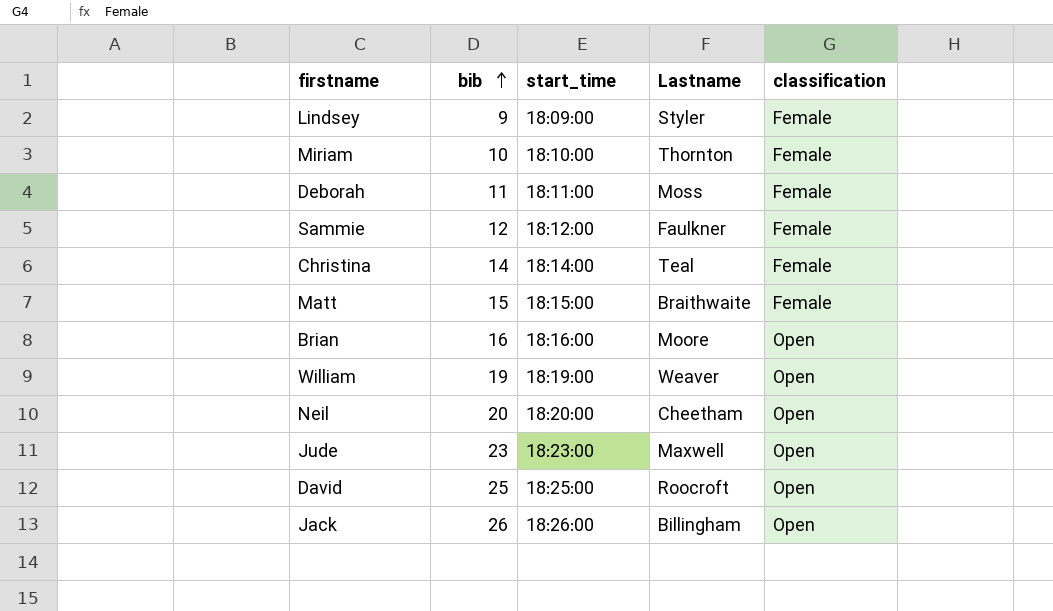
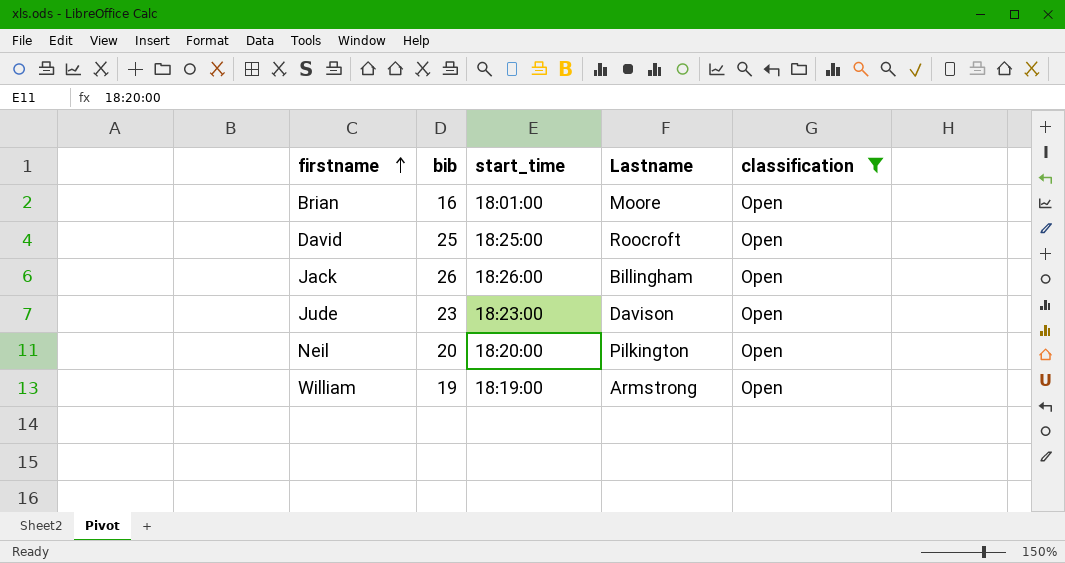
filter: none -> classification = Open
row order: bib ascending -> firstname ascending
Brian | start_time: 18:16:00 -> 18:01:00
Jude | Lastname: Maxwell -> Davison
Neil | Lastname: Cheetham -> Pilkington
William | Lastname: Weaver -> Armstrong

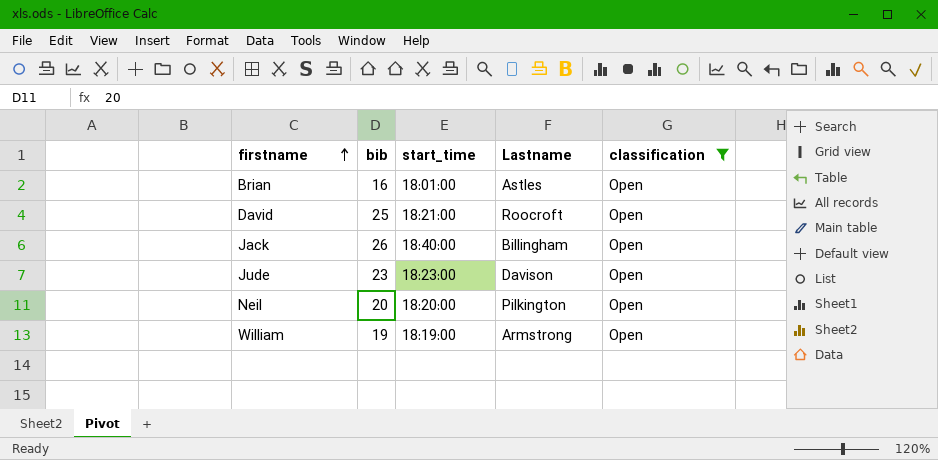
Brian | Lastname: Moore -> Astles
David | start_time: 18:25:00 -> 18:21:00
Jack | start_time: 18:26:00 -> 18:40:00

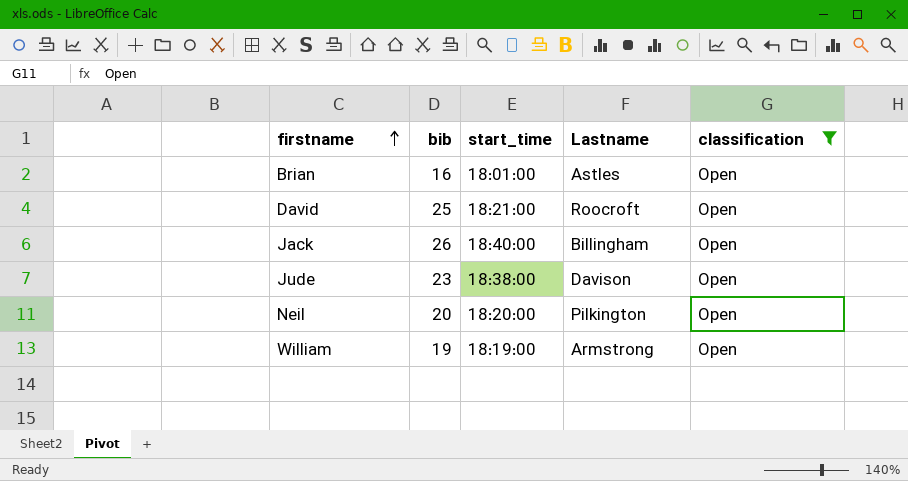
Jude | start_time: 18:23:00 -> 18:38:00

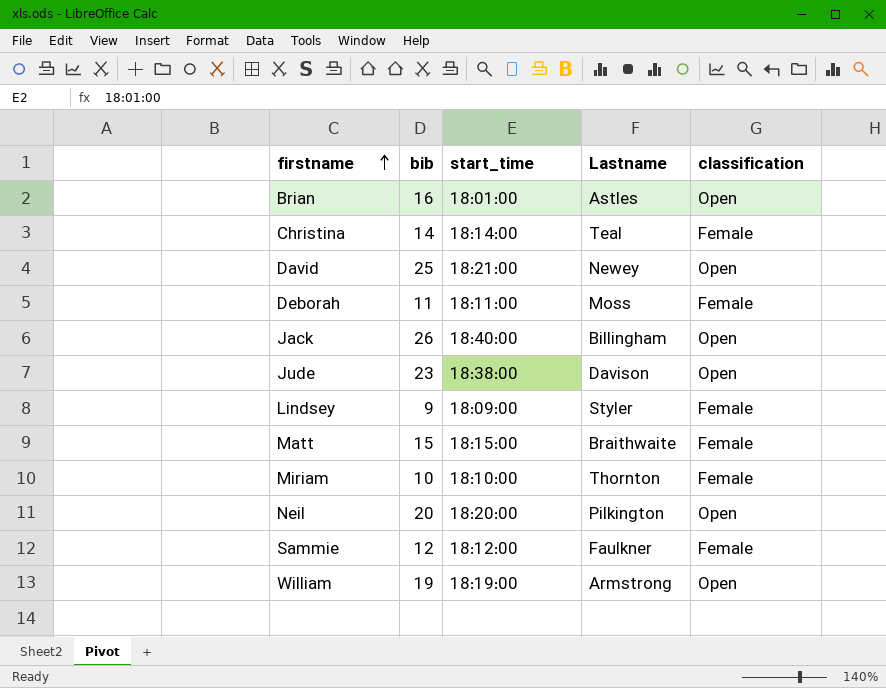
filter: classification = Open -> none
David | Lastname: Roocroft -> Newey

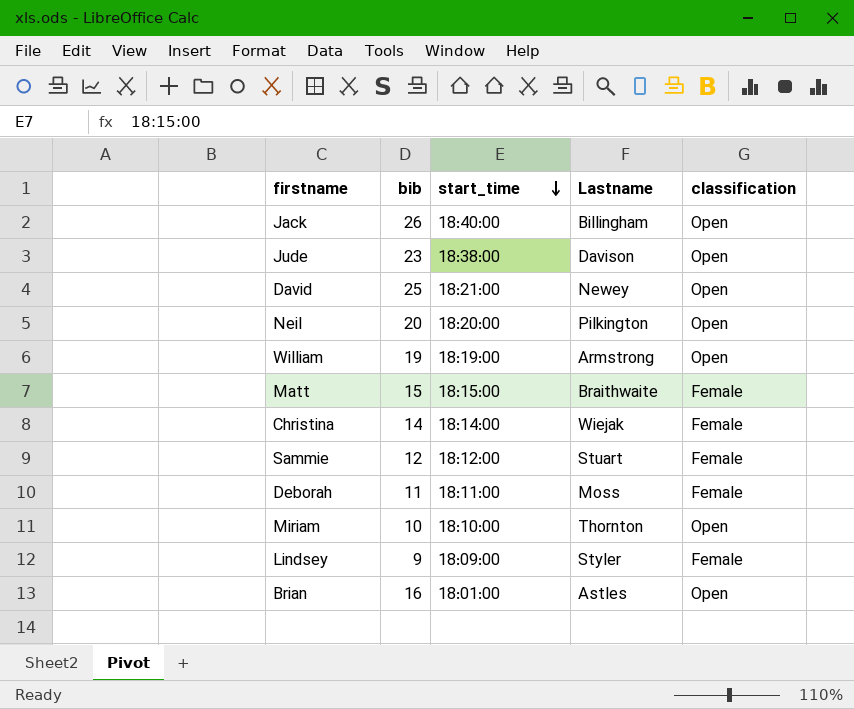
row order: firstname ascending -> start_time descending
Christina | Lastname: Teal -> Wiejak
Sammie | Lastname: Faulkner -> Stuart
Miriam | classification: Female -> Open

